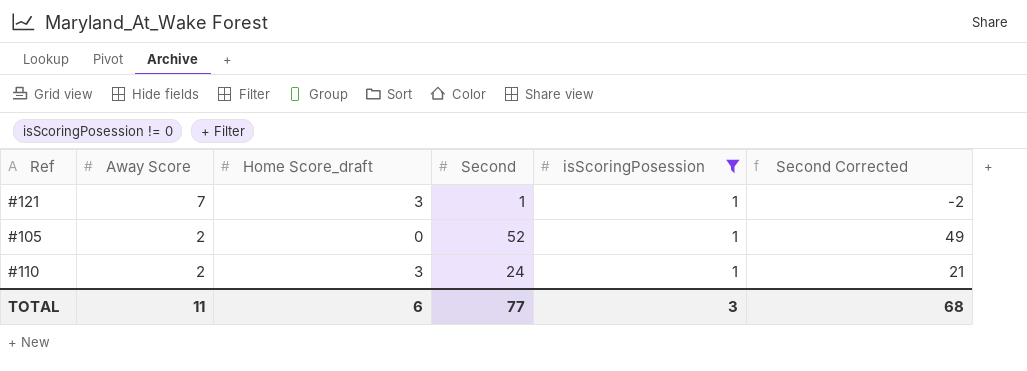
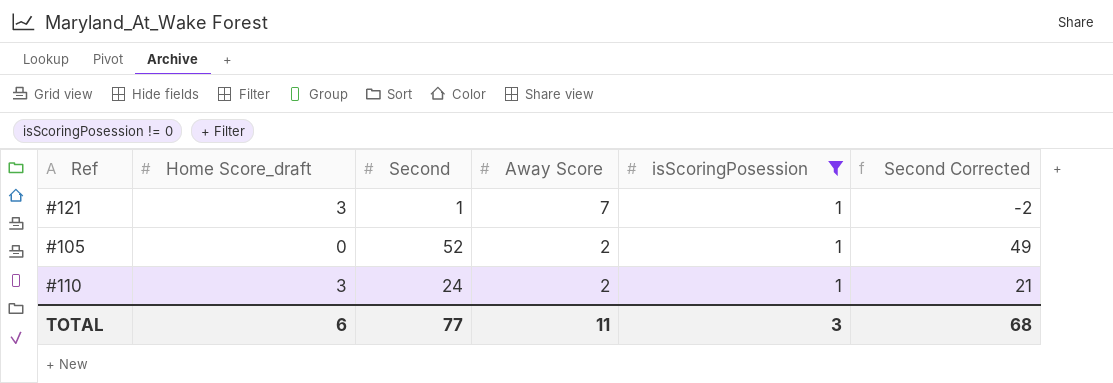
column Away Score | position: 2 -> 4

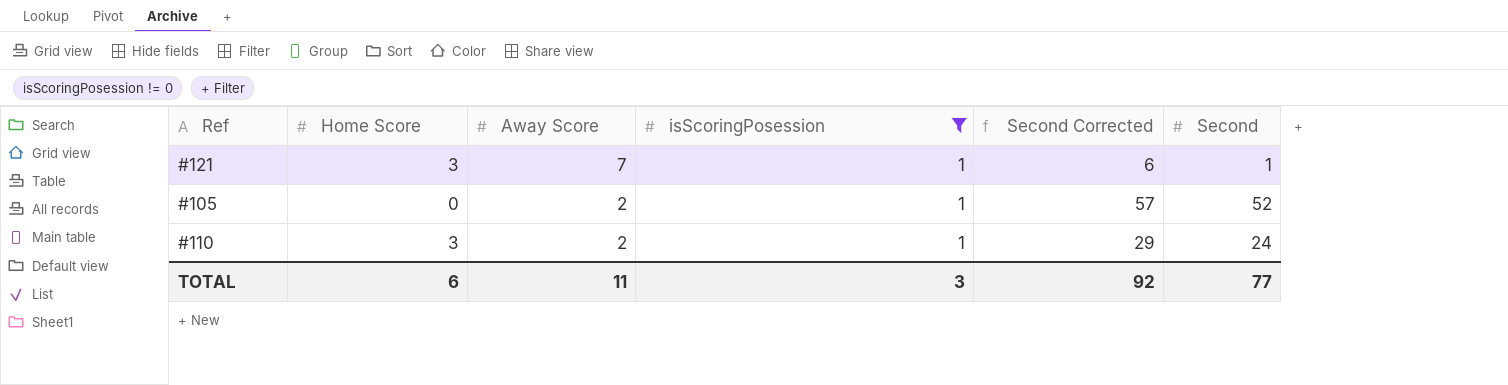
column name: Home Score_draft -> Home Score
column Second Corrected | formula: [Second] - 3 -> [Second] + 5
column Second | position: 3 -> 6
TOTAL | Second Corrected: 68 -> 92

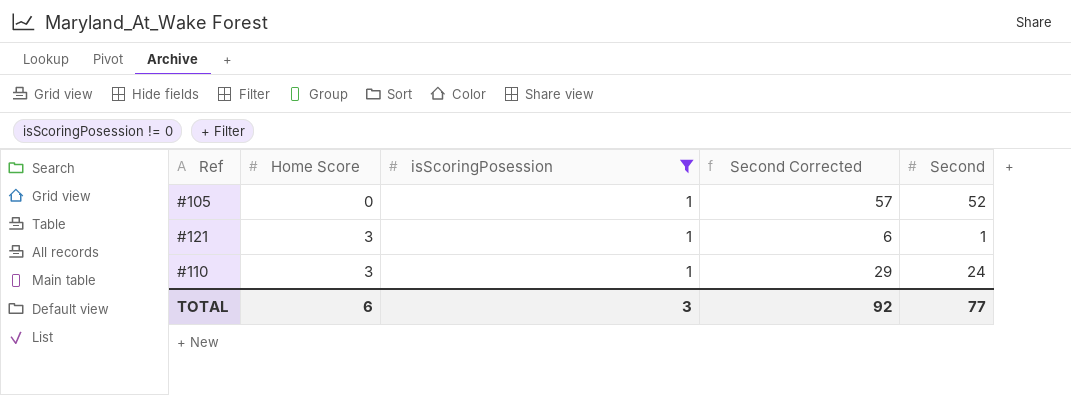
row order: Away Score descending -> Home Score ascending
column Away Score | position: 3 -> none

